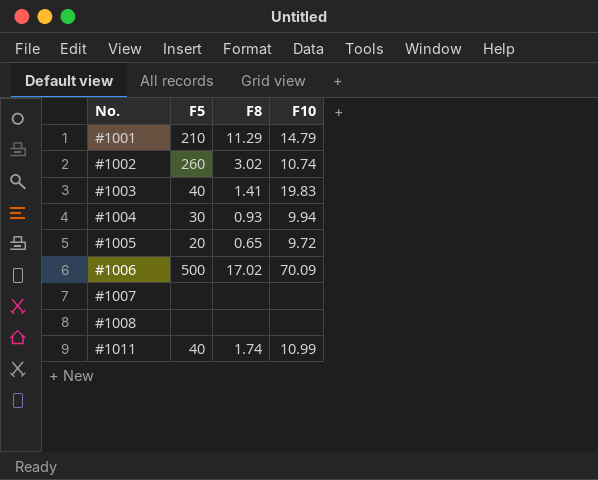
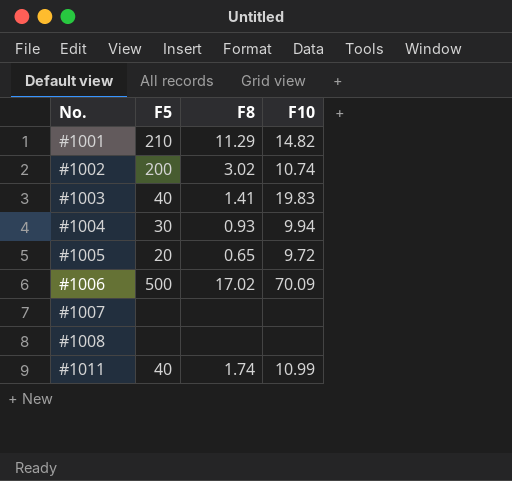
#1001 | F10: 14.79 -> 14.82
#1002 | F5: 260 -> 200

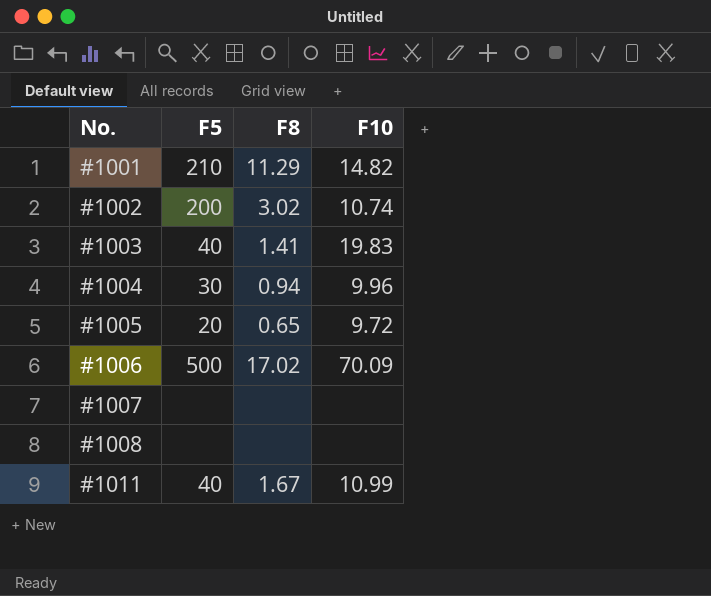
#1004 | F8: 0.93 -> 0.94
#1004 | F10: 9.94 -> 9.96
#1011 | F8: 1.74 -> 1.67

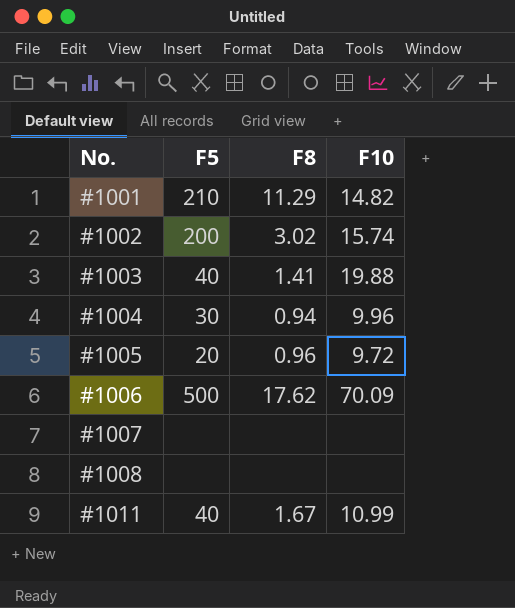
#1002 | F10: 10.74 -> 15.74
#1003 | F10: 19.83 -> 19.88
#1005 | F8: 0.65 -> 0.96
#1006 | F8: 17.02 -> 17.62

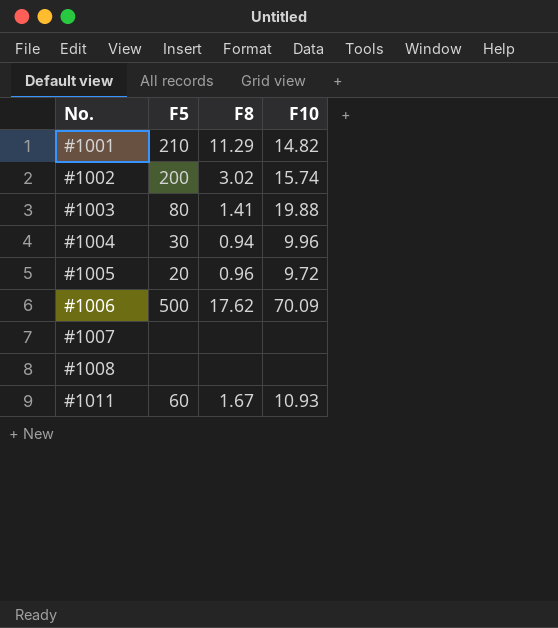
#1003 | F5: 40 -> 80
#1011 | F5: 40 -> 60
#1011 | F10: 10.99 -> 10.93

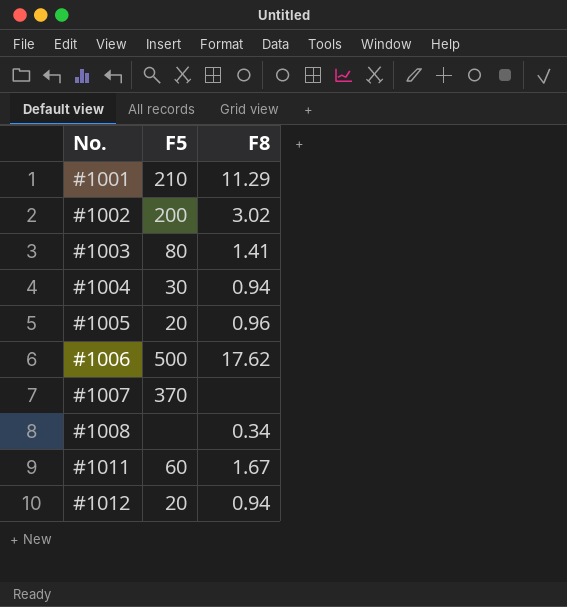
column F10 | position: 4 -> none
#1007 | F5: none -> 370
#1008 | F8: none -> 0.34
row #1012: none -> 20 | 0.94

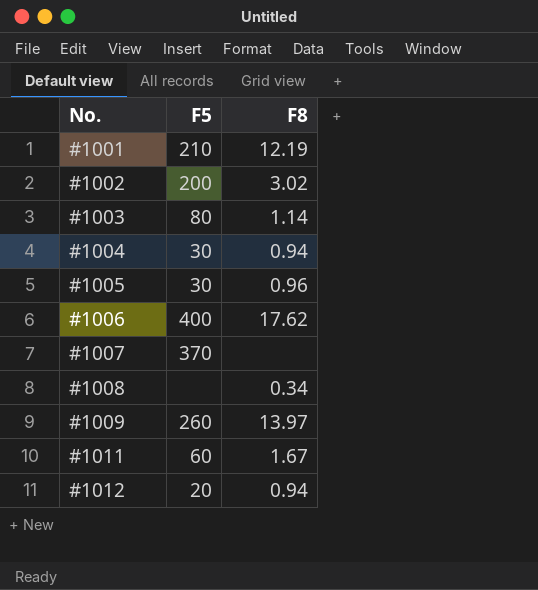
#1001 | F8: 11.29 -> 12.19
#1003 | F8: 1.41 -> 1.14
#1005 | F5: 20 -> 30
#1006 | F5: 500 -> 400
row #1009: none -> 260 | 13.97

